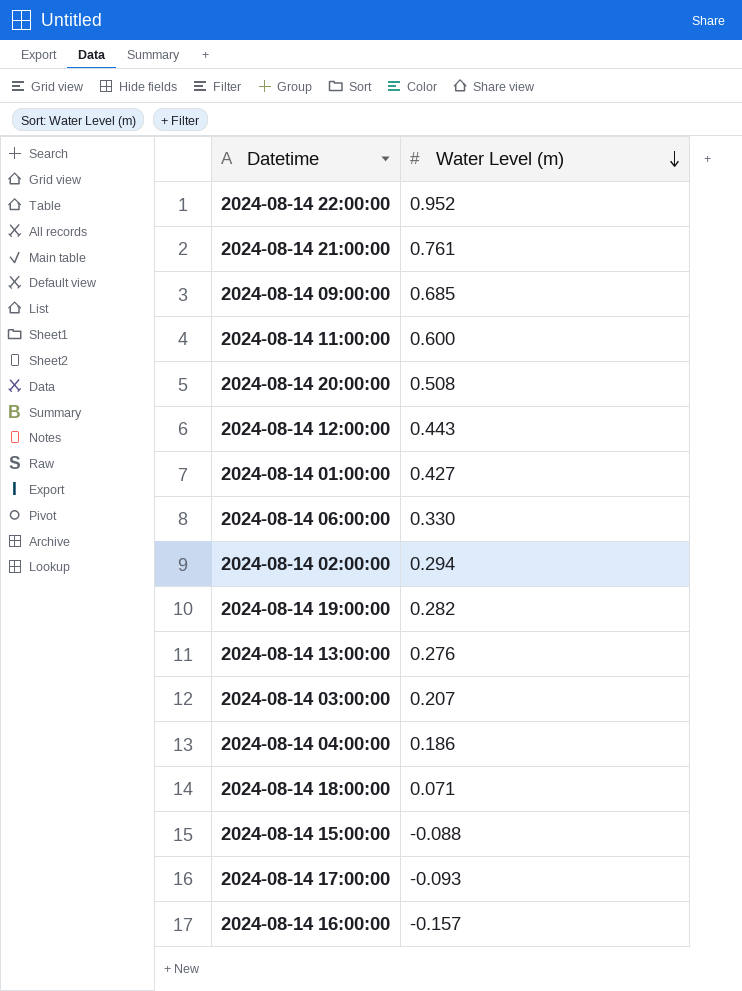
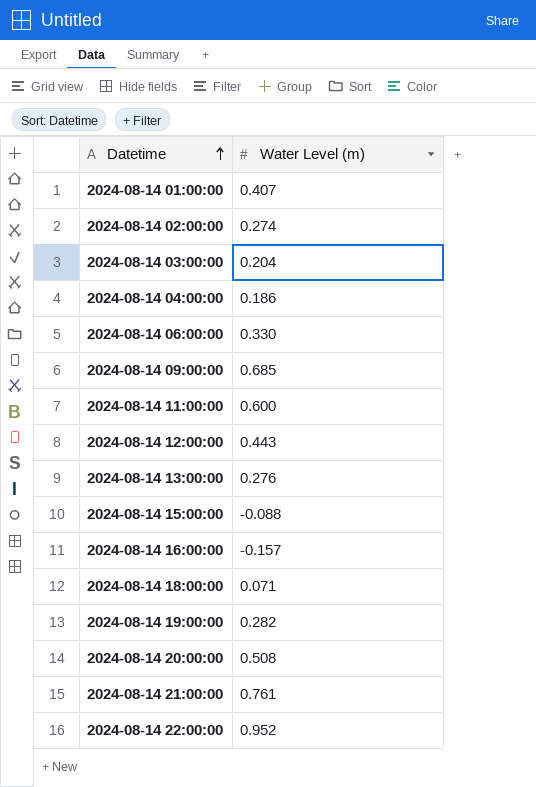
row order: Water Level (m) descending -> Datetime ascending
row 2024-08-14 17:00:00: -0.093 -> none
2024-08-14 01:00:00 | Water Level (m): 0.427 -> 0.407
2024-08-14 02:00:00 | Water Level (m): 0.294 -> 0.274
2024-08-14 03:00:00 | Water Level (m): 0.207 -> 0.204

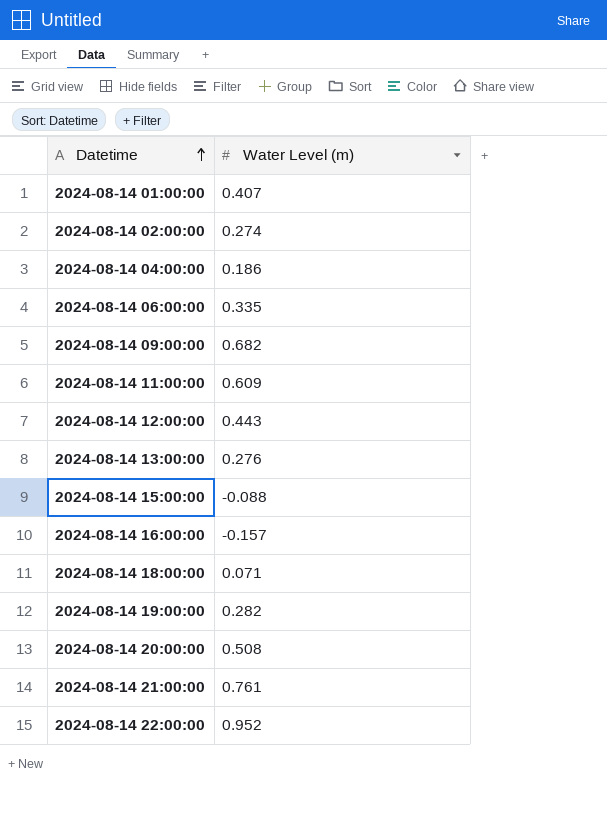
row 2024-08-14 03:00:00: 0.204 -> none
2024-08-14 06:00:00 | Water Level (m): 0.330 -> 0.335
2024-08-14 09:00:00 | Water Level (m): 0.685 -> 0.682
2024-08-14 11:00:00 | Water Level (m): 0.600 -> 0.609

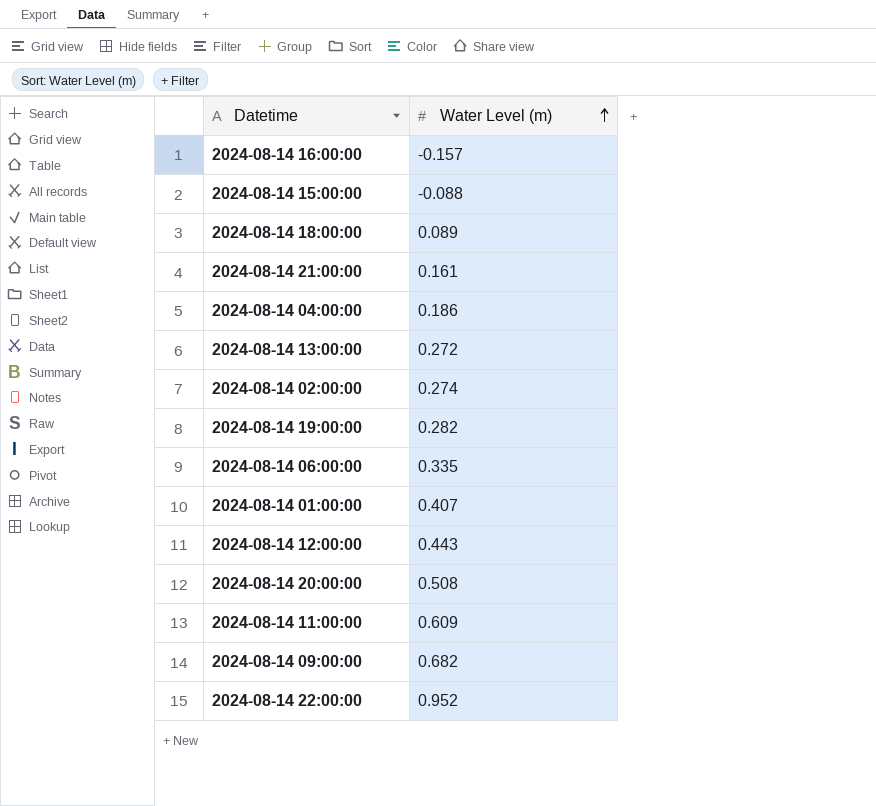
row order: Datetime ascending -> Water Level (m) ascending
2024-08-14 18:00:00 | Water Level (m): 0.071 -> 0.089
2024-08-14 21:00:00 | Water Level (m): 0.761 -> 0.161
2024-08-14 13:00:00 | Water Level (m): 0.276 -> 0.272

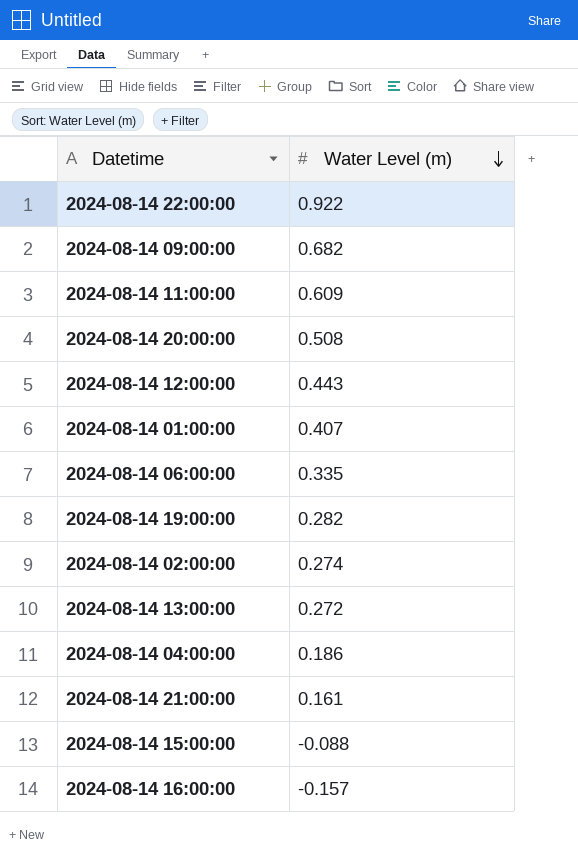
row order: Water Level (m) ascending -> Water Level (m) descending
row 2024-08-14 18:00:00: 0.089 -> none
2024-08-14 22:00:00 | Water Level (m): 0.952 -> 0.922

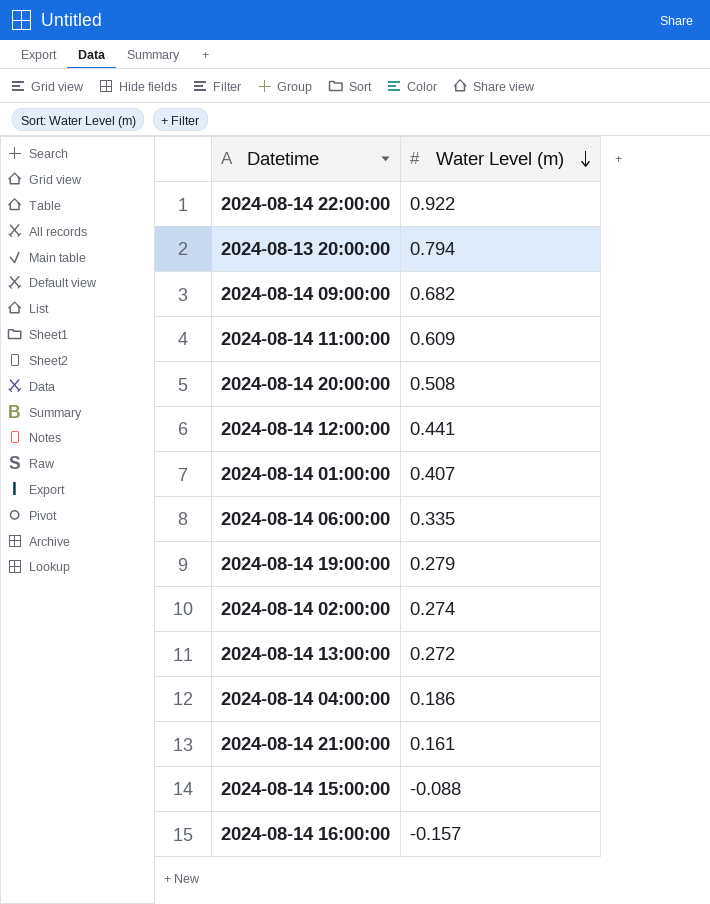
row 2024-08-13 20:00:00: none -> 0.794
2024-08-14 12:00:00 | Water Level (m): 0.443 -> 0.441
2024-08-14 19:00:00 | Water Level (m): 0.282 -> 0.279

